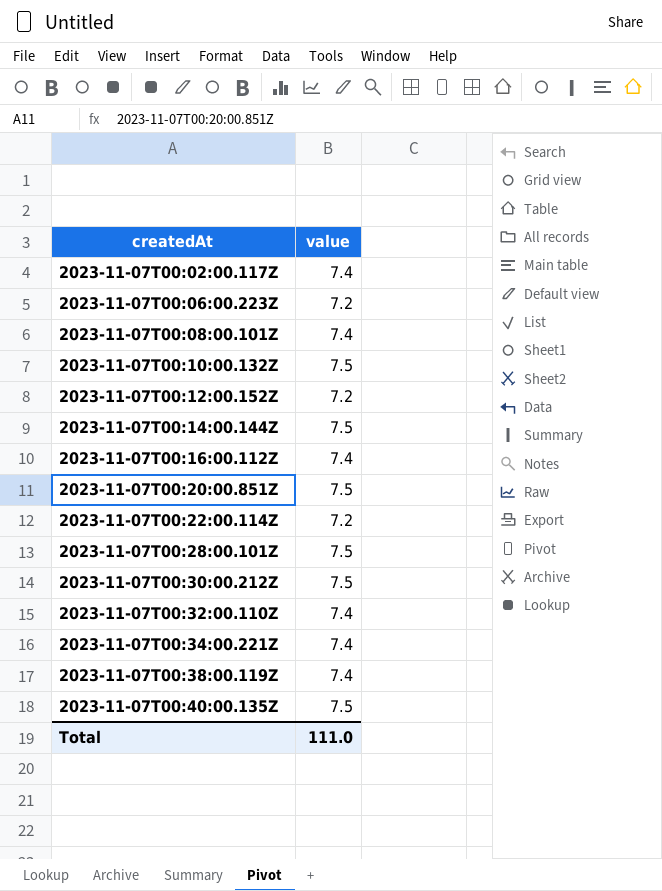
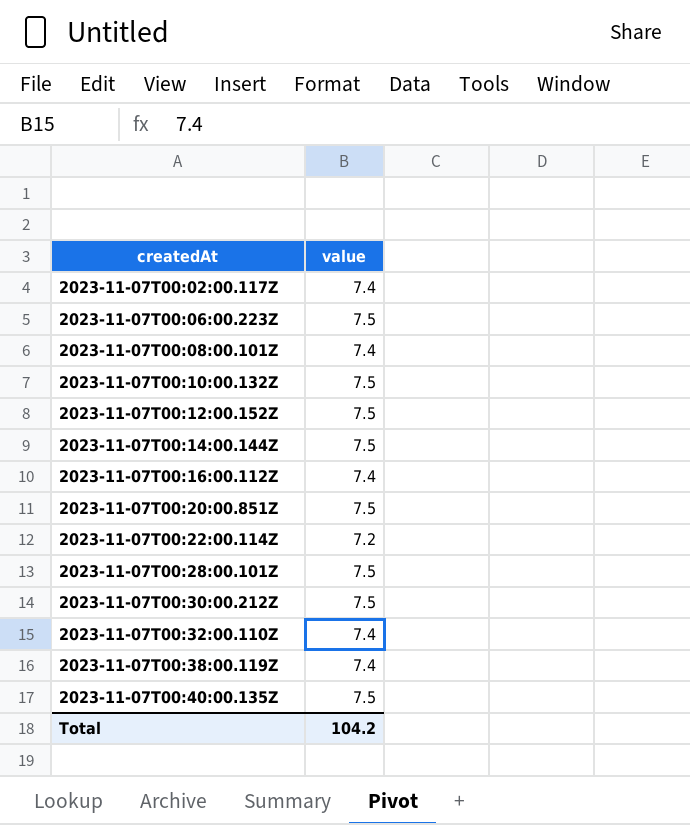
row 2023-11-07T00:34:00.221Z: 7.4 -> none
2023-11-07T00:06:00.223Z | value: 7.2 -> 7.5
2023-11-07T00:12:00.152Z | value: 7.2 -> 7.5
Total | value: 111.0 -> 104.2

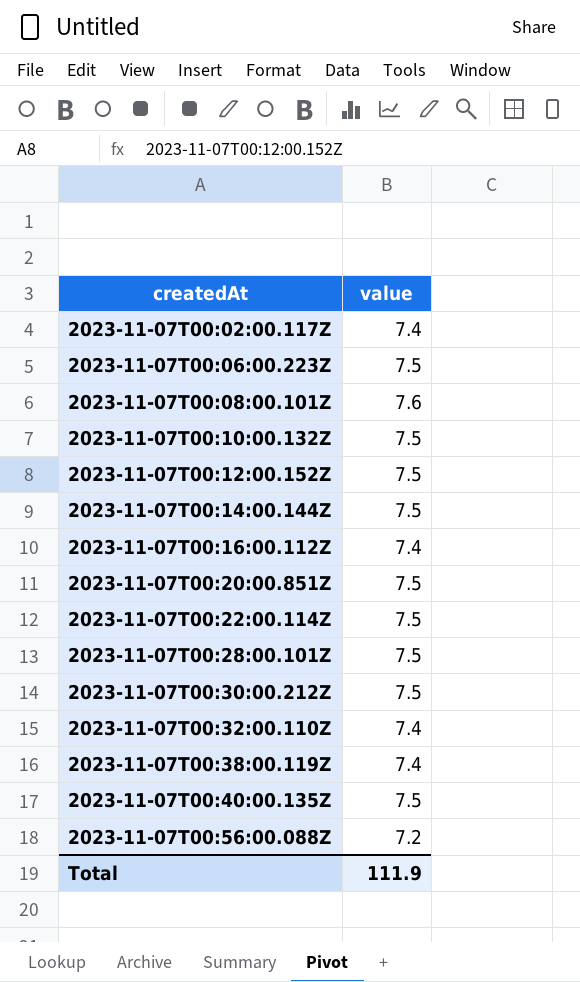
2023-11-07T00:08:00.101Z | value: 7.4 -> 7.6
2023-11-07T00:22:00.114Z | value: 7.2 -> 7.5
row 2023-11-07T00:56:00.088Z: none -> 7.2
Total | value: 104.2 -> 111.9

